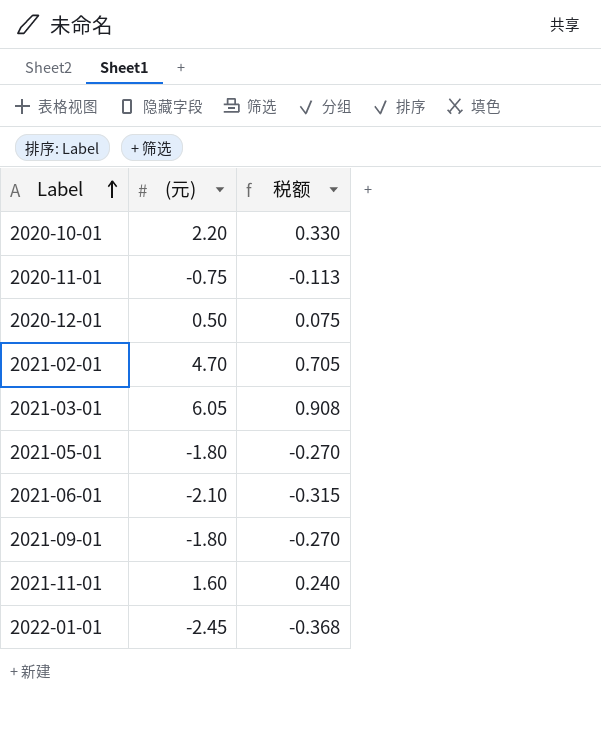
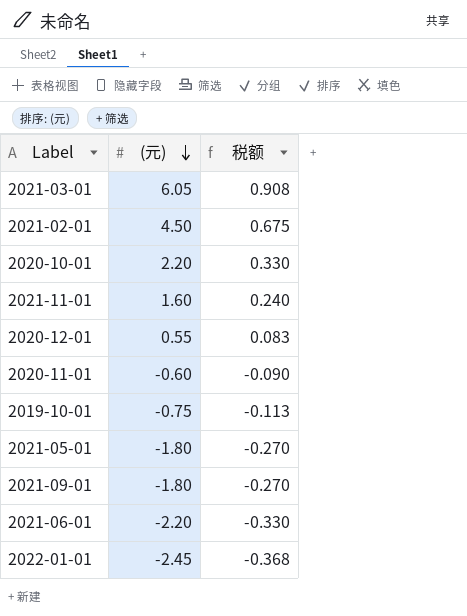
row order: Label ascending -> (元) descending
2021-02-01 | (元): 4.70 -> 4.50
2021-02-01 | 税额: 0.705 -> 0.675
2020-12-01 | (元): 0.50 -> 0.55
2020-12-01 | 税额: 0.075 -> 0.083
2020-11-01 | (元): -0.75 -> -0.60
2020-11-01 | 税额: -0.113 -> -0.090
row 2019-10-01: none -> -0.75 | -0.113
2021-06-01 | (元): -2.10 -> -2.20
2021-06-01 | 税额: -0.315 -> -0.330

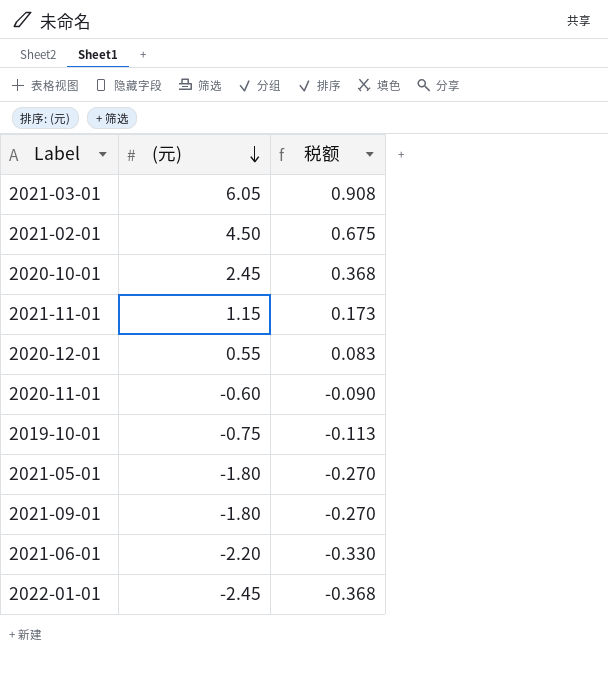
2020-10-01 | (元): 2.20 -> 2.45
2020-10-01 | 税额: 0.330 -> 0.368
2021-11-01 | (元): 1.60 -> 1.15
2021-11-01 | 税额: 0.240 -> 0.173

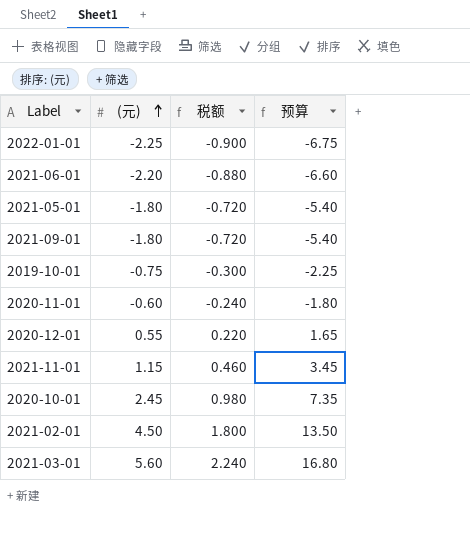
row order: (元) descending -> (元) ascending
column 税额 | formula: [(元)] * 0.15 -> [(元)] * 0.4
column 预算 | formula: none -> [(元)] * 3
2022-01-01 | (元): -2.45 -> -2.25
2021-03-01 | (元): 6.05 -> 5.60

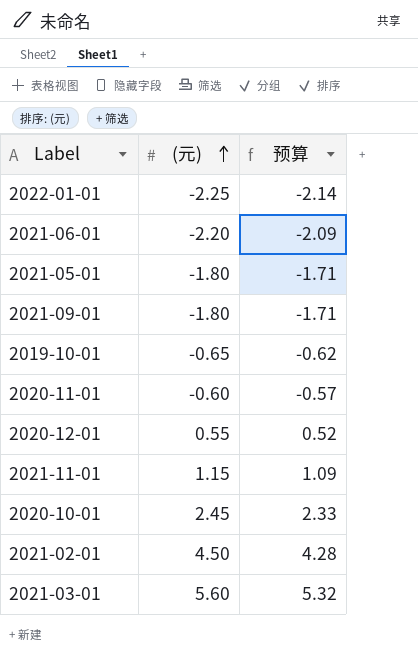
column 税额 | formula: [(元)] * 0.4 -> none
column 预算 | formula: [(元)] * 3 -> [(元)] * 0.95
2019-10-01 | (元): -0.75 -> -0.65

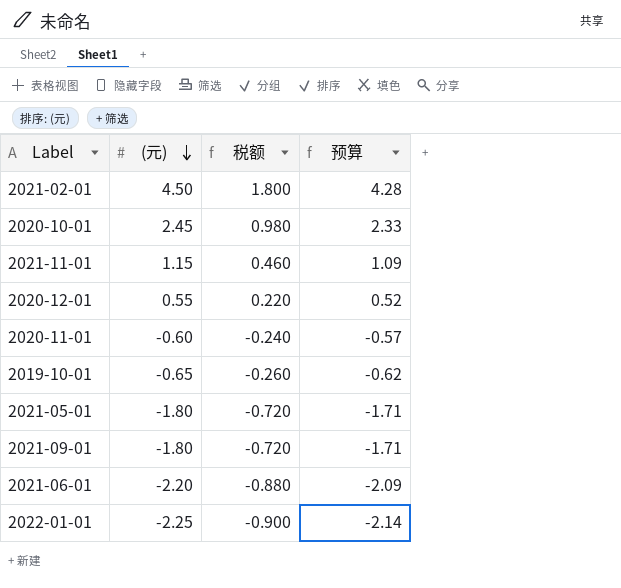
row order: (元) ascending -> (元) descending
column 税额 | formula: none -> [(元)] * 0.4
row 2021-03-01: 5.60 | 5.32 -> none

